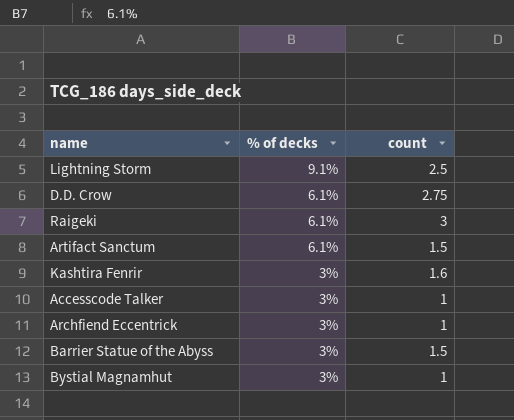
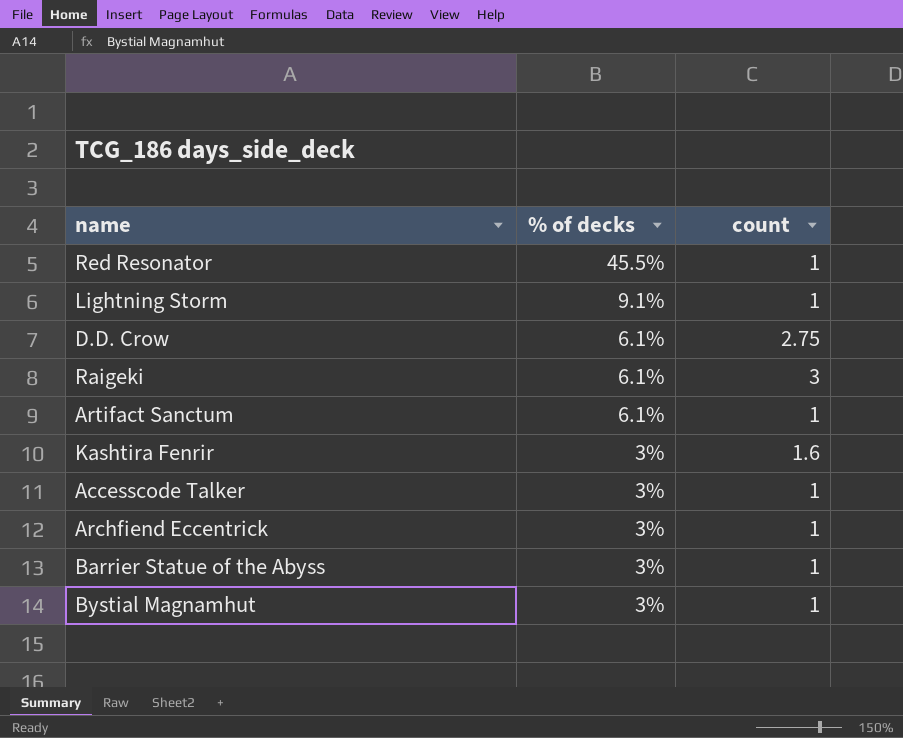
row Red Resonator: none -> 45.5% | 1
Lightning Storm | count: 2.5 -> 1
Artifact Sanctum | count: 1.5 -> 1
Barrier Statue of the Abyss | count: 1.5 -> 1

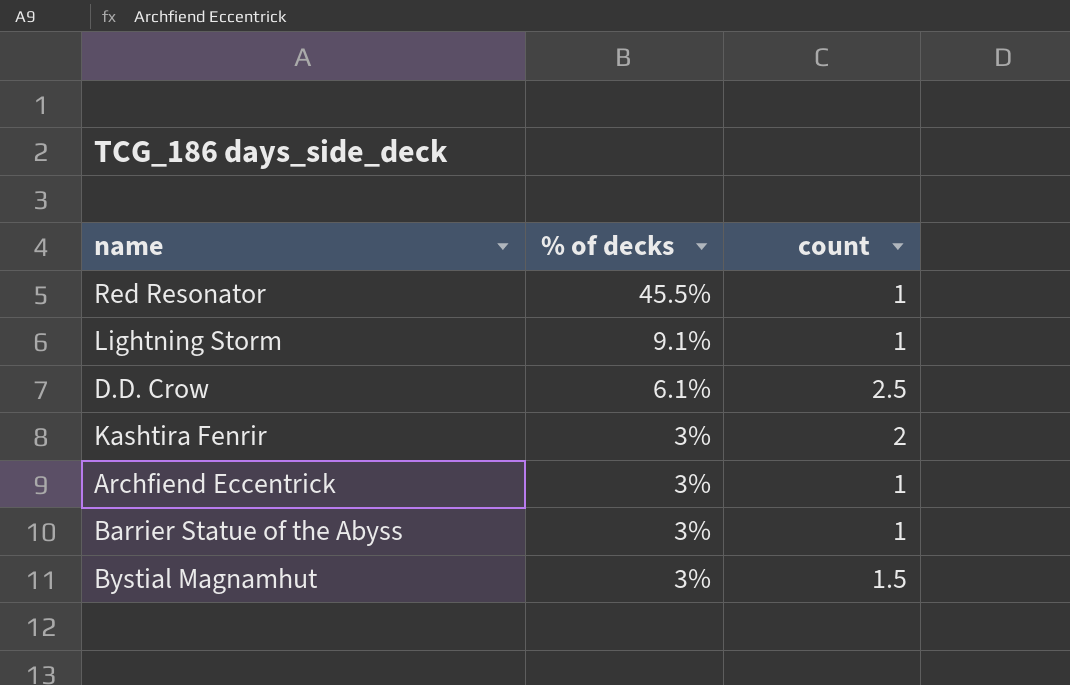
row Raigeki: 6.1% | 3 -> none
row Artifact Sanctum: 6.1% | 1 -> none
row Accesscode Talker: 3% | 1 -> none
D.D. Crow | count: 2.75 -> 2.5
Kashtira Fenrir | count: 1.6 -> 2
Bystial Magnamhut | count: 1 -> 1.5

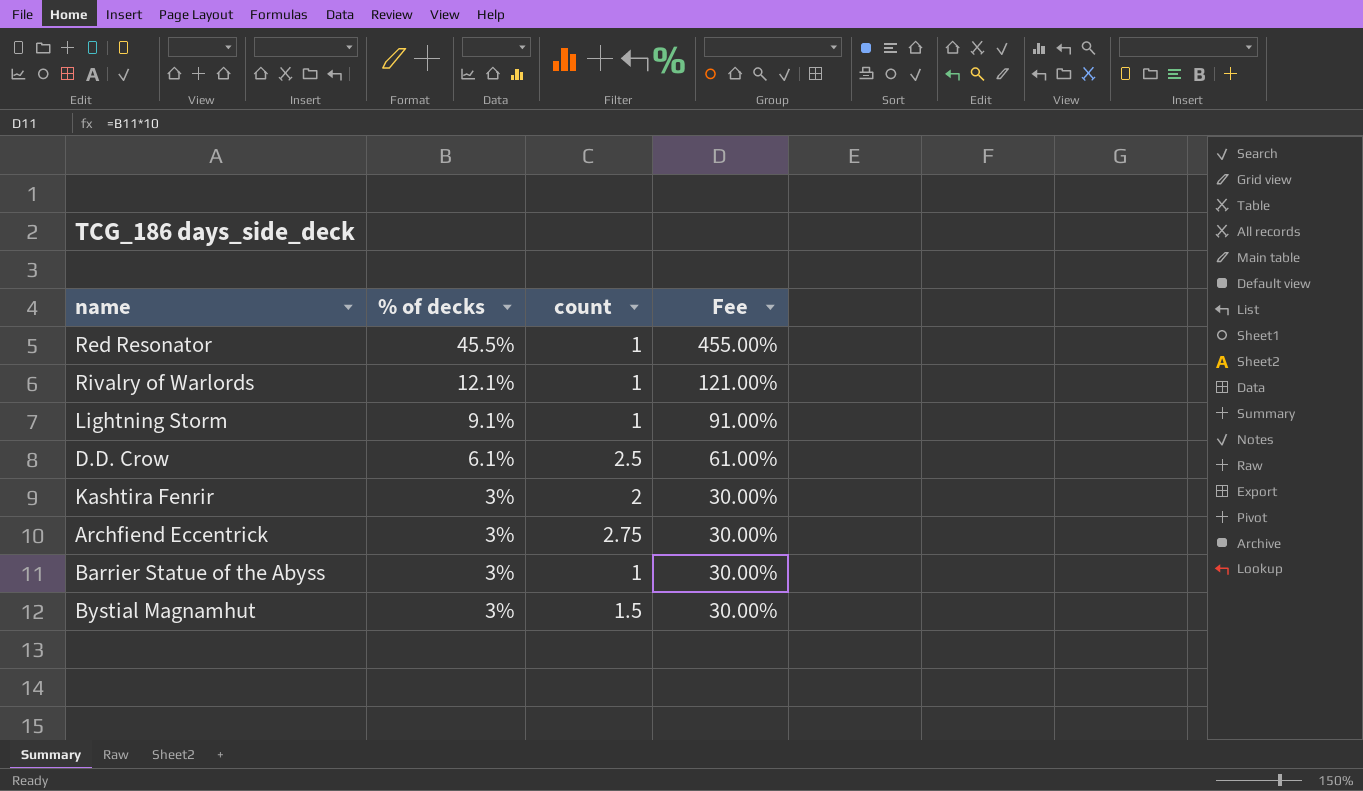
column Fee | formula: none -> [% of decks] * 10
row Rivalry of Warlords: none -> 12.1% | 1 | 121.00%
Archfiend Eccentrick | count: 1 -> 2.75

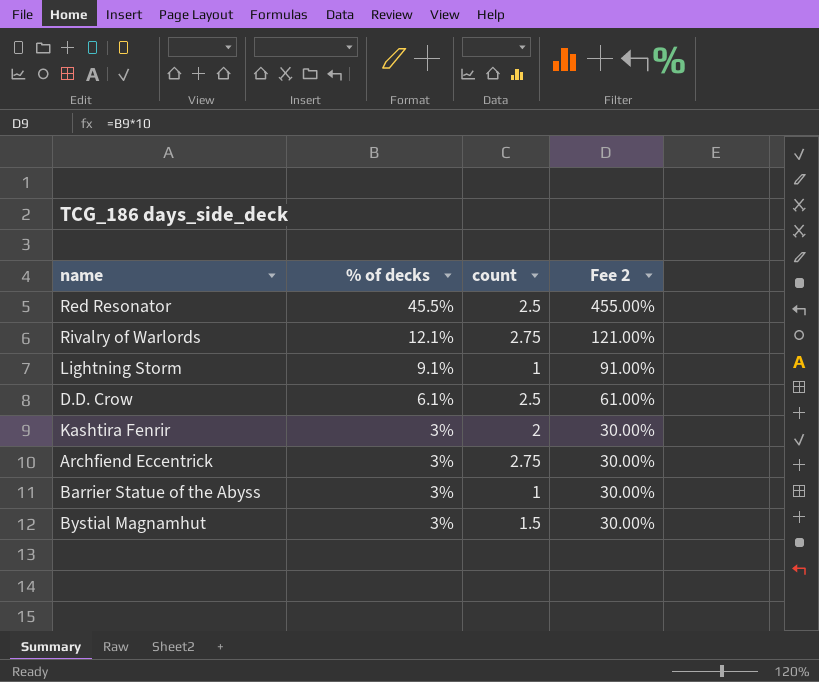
column name: Fee -> Fee 2
Red Resonator | count: 1 -> 2.5
Rivalry of Warlords | count: 1 -> 2.75

